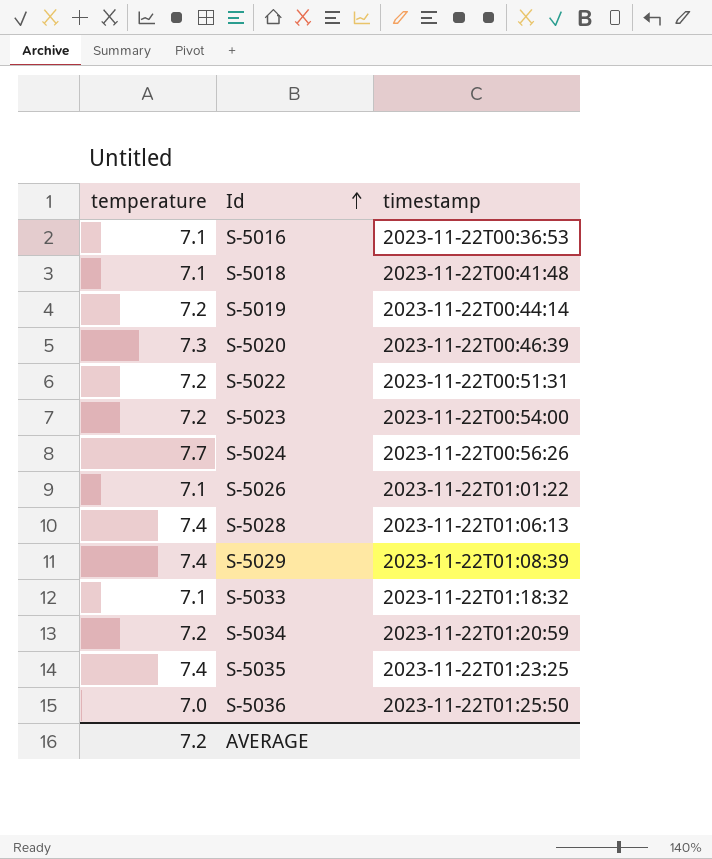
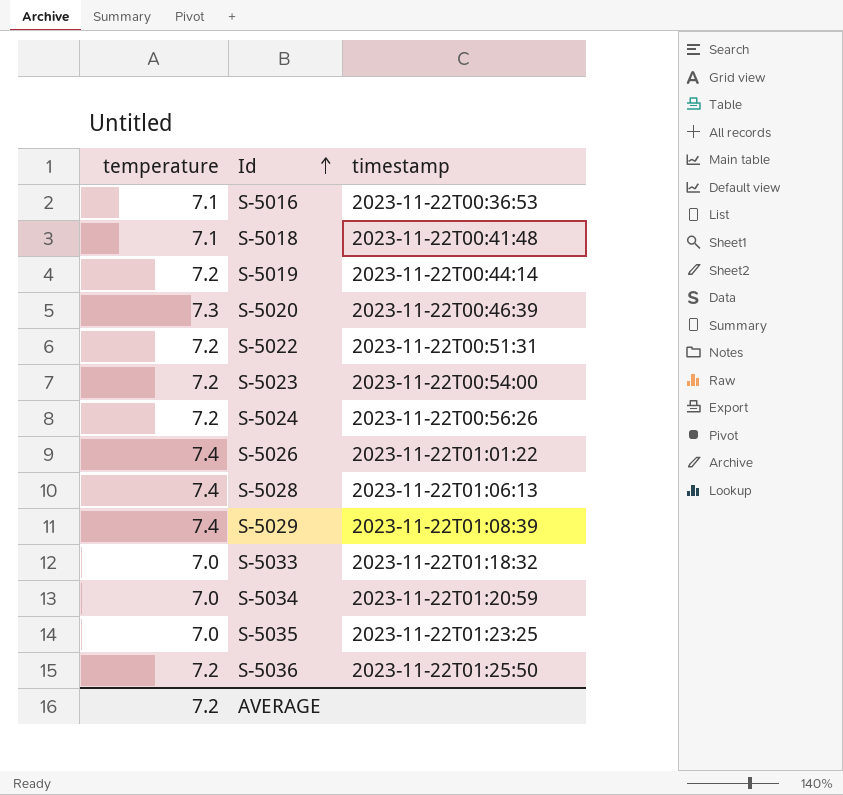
S-5024 | temperature: 7.7 -> 7.2
S-5026 | temperature: 7.1 -> 7.4
S-5033 | temperature: 7.1 -> 7.0
S-5034 | temperature: 7.2 -> 7.0
S-5035 | temperature: 7.4 -> 7.0
S-5036 | temperature: 7.0 -> 7.2

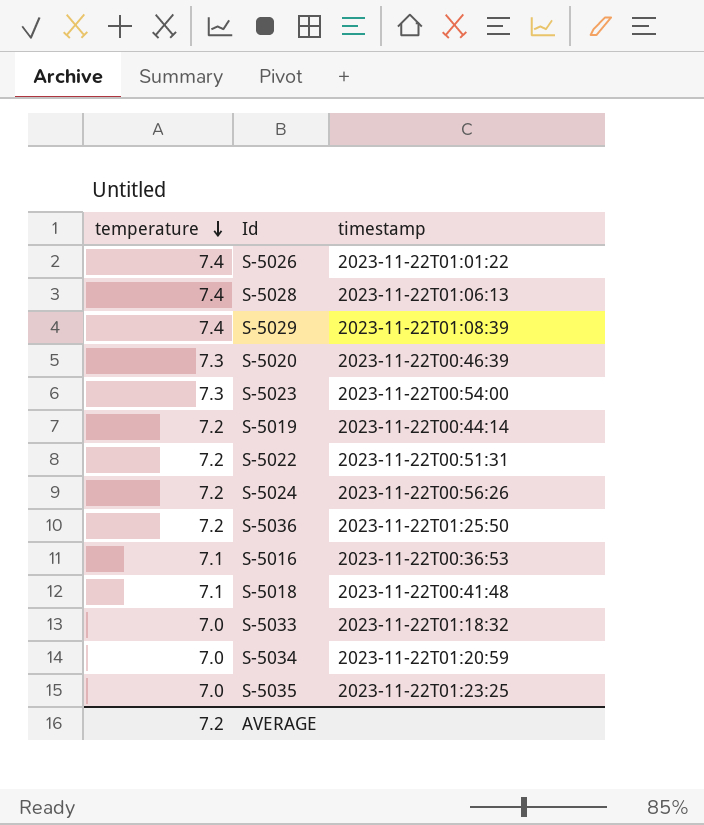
row order: Id ascending -> temperature descending
S-5023 | temperature: 7.2 -> 7.3

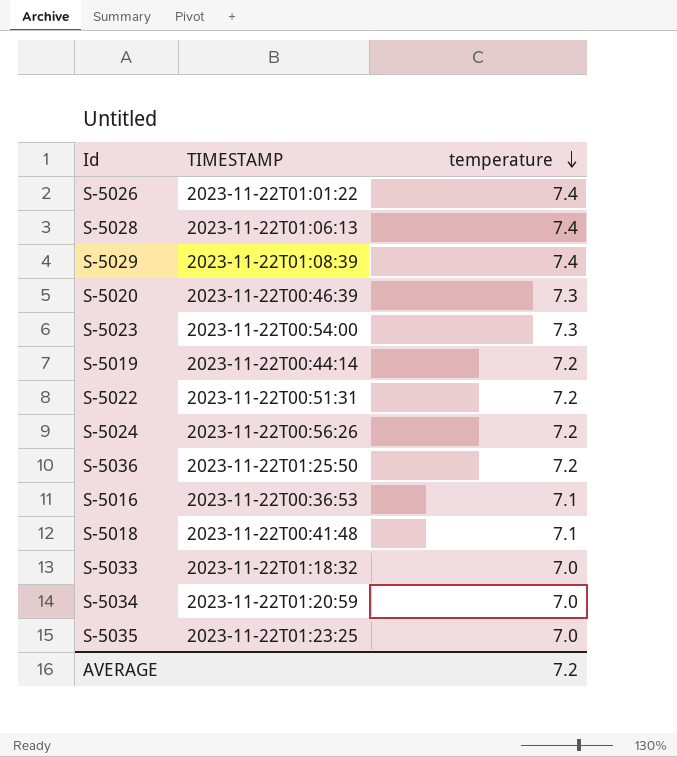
column name: timestamp -> TIMESTAMP
column temperature | position: 1 -> 3

